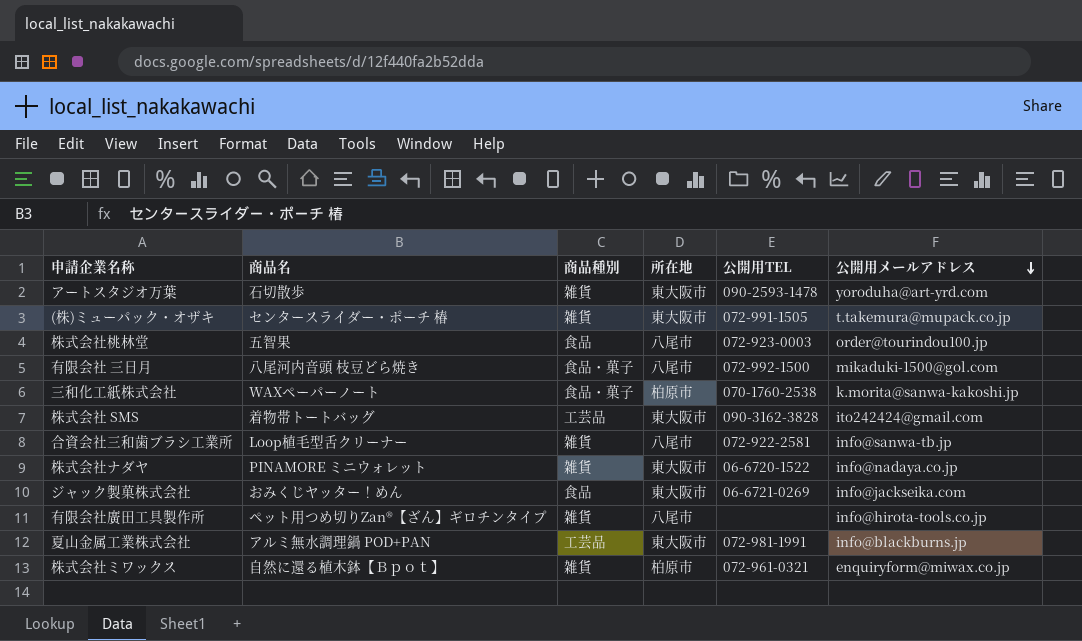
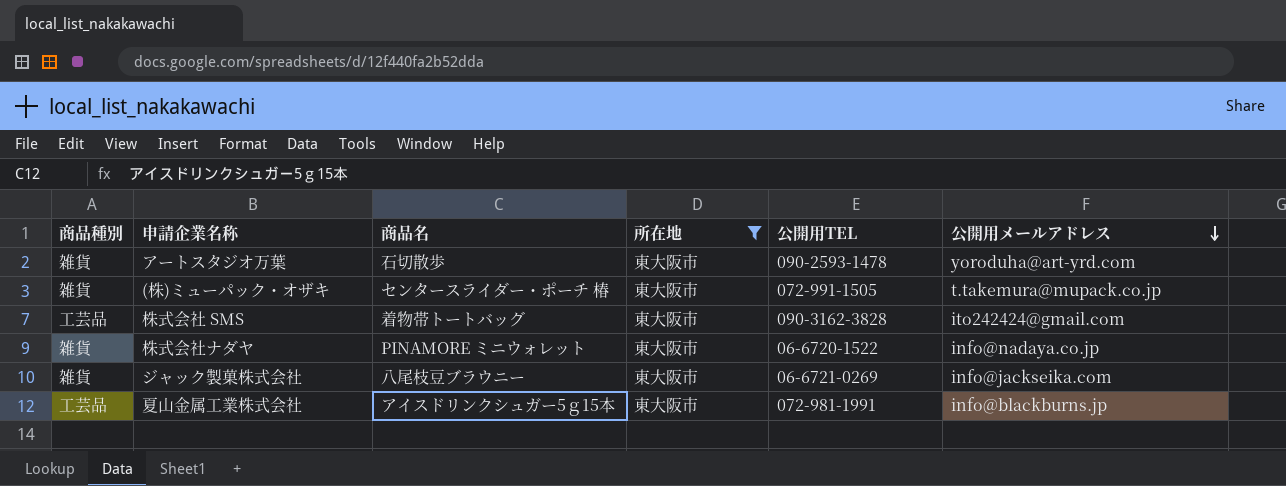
filter: none -> 所在地 = 東大阪市
column 商品種別 | position: 3 -> 1
ジャック製菓株式会社 | 商品種別: 食品 -> 雑貨
ジャック製菓株式会社 | 商品名: おみくじヤッター！めん -> 八尾枝豆ブラウニー
夏山金属工業株式会社 | 商品名: アルミ無水調理鍋 POD+PAN -> アイスドリンクシュガー5ｇ15本

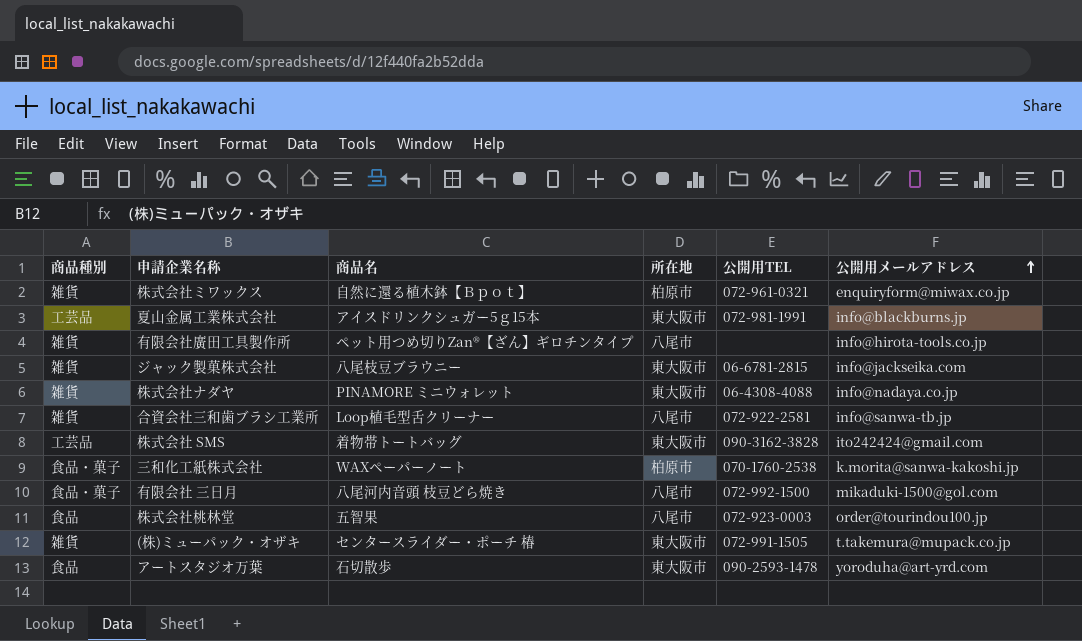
filter: 所在地 = 東大阪市 -> none
row order: 公開用メールアドレス descending -> 公開用メールアドレス ascending
ジャック製菓株式会社 | 公開用TEL: 06-6721-0269 -> 06-6781-2815
株式会社ナダヤ | 公開用TEL: 06-6720-1522 -> 06-4308-4088
アートスタジオ万葉 | 商品種別: 雑貨 -> 食品

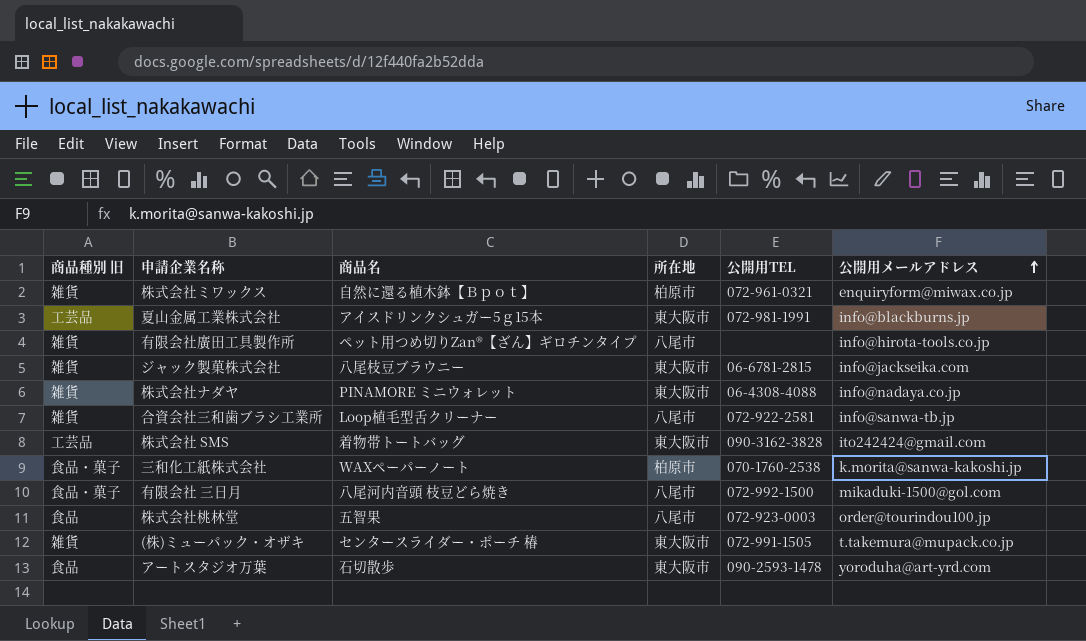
column name: 商品種別 -> 商品種別 旧

